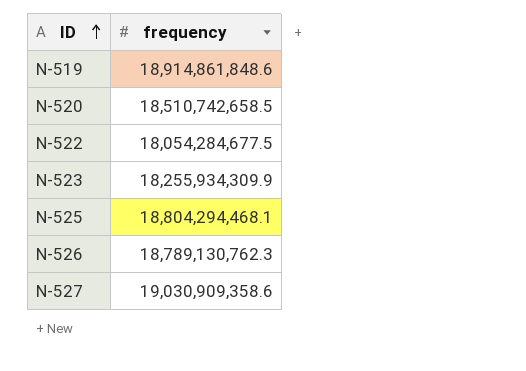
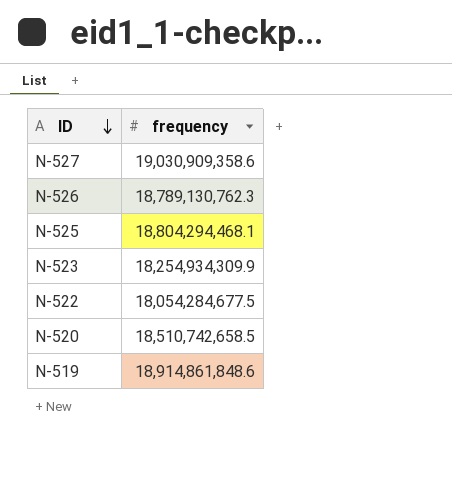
row order: ID ascending -> ID descending
N-523 | frequency: 18,255,934,309.9 -> 18,254,934,309.9

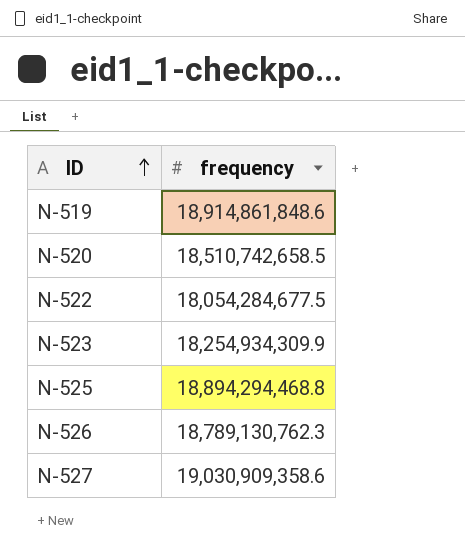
row order: ID descending -> ID ascending
N-525 | frequency: 18,804,294,468.1 -> 18,894,294,468.8

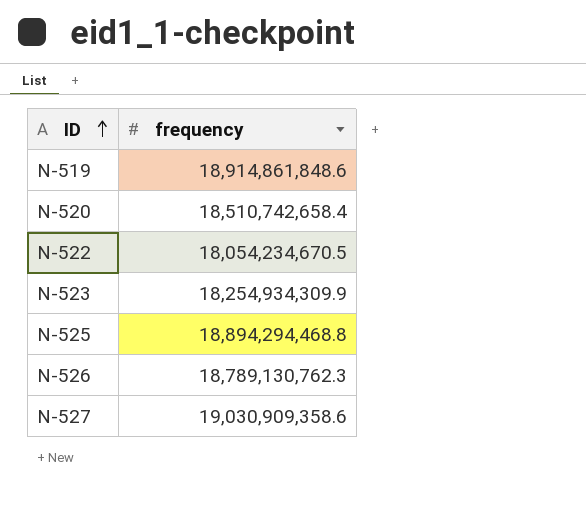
N-520 | frequency: 18,510,742,658.5 -> 18,510,742,658.4
N-522 | frequency: 18,054,284,677.5 -> 18,054,234,670.5

